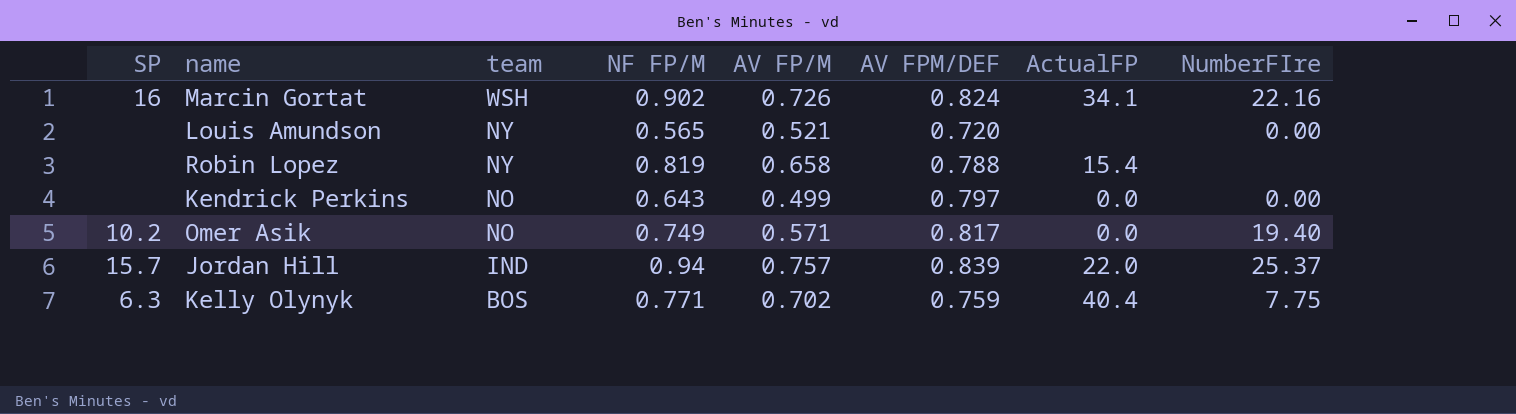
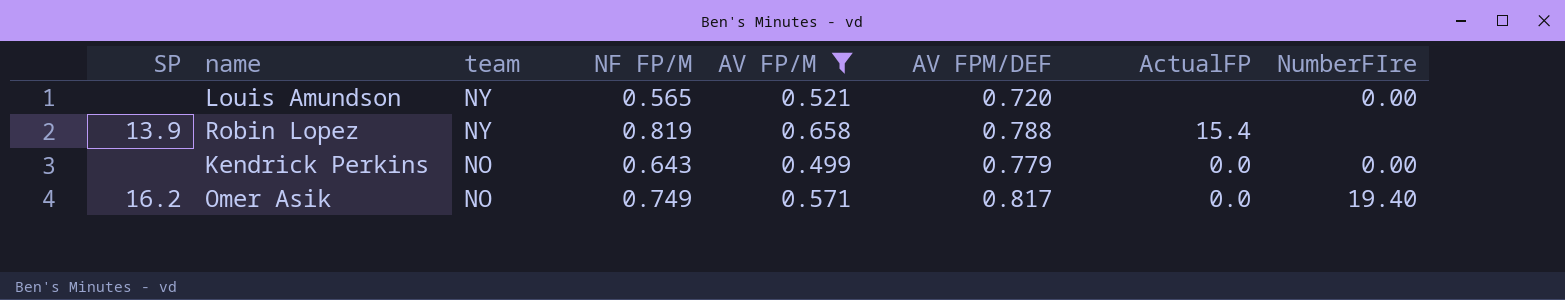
filter: none -> AV FP/M <= 0.658
Robin Lopez | SP: none -> 13.9
Kendrick Perkins | AV FPM/DEF: 0.797 -> 0.779
Omer Asik | SP: 10.2 -> 16.2

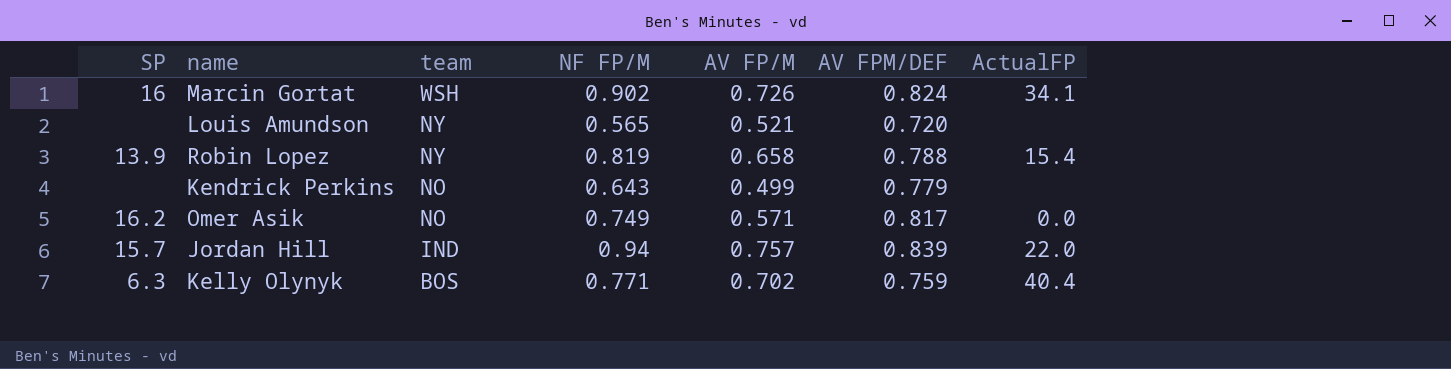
filter: AV FP/M <= 0.658 -> none
column NumberFIre | position: 8 -> none
Kendrick Perkins | ActualFP: 0.0 -> none

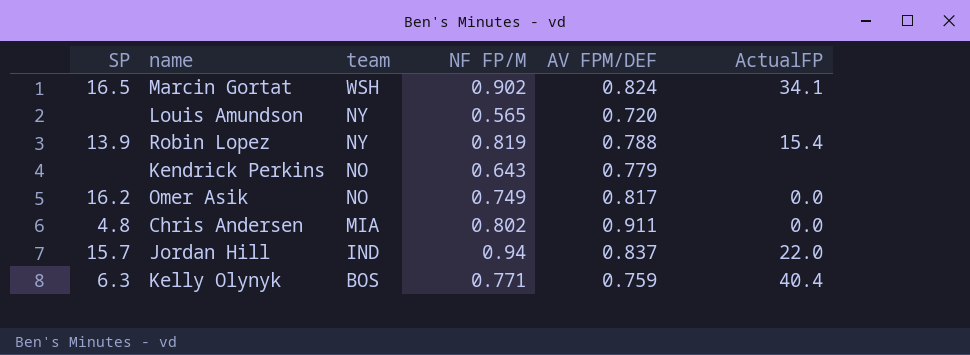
column AV FP/M | position: 5 -> none
Marcin Gortat | SP: 16 -> 16.5
row Chris Andersen: none -> 4.8 | MIA | 0.802 | 0.911 | 0.0
Jordan Hill | AV FPM/DEF: 0.839 -> 0.837

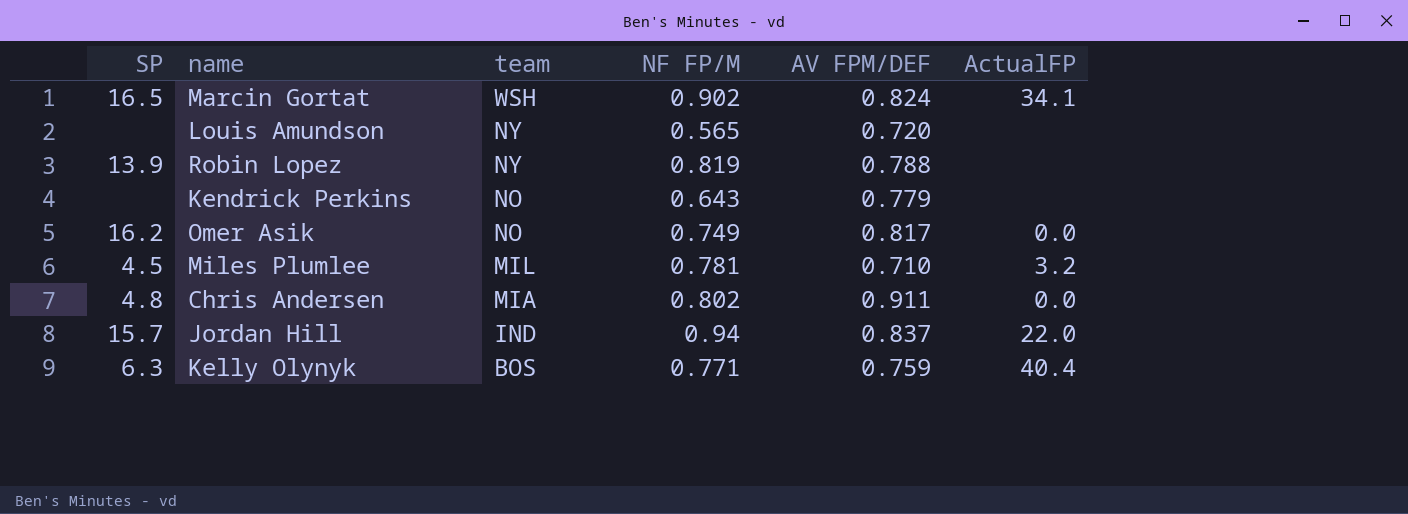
Robin Lopez | ActualFP: 15.4 -> none
row Miles Plumlee: none -> 4.5 | MIL | 0.781 | 0.710 | 3.2

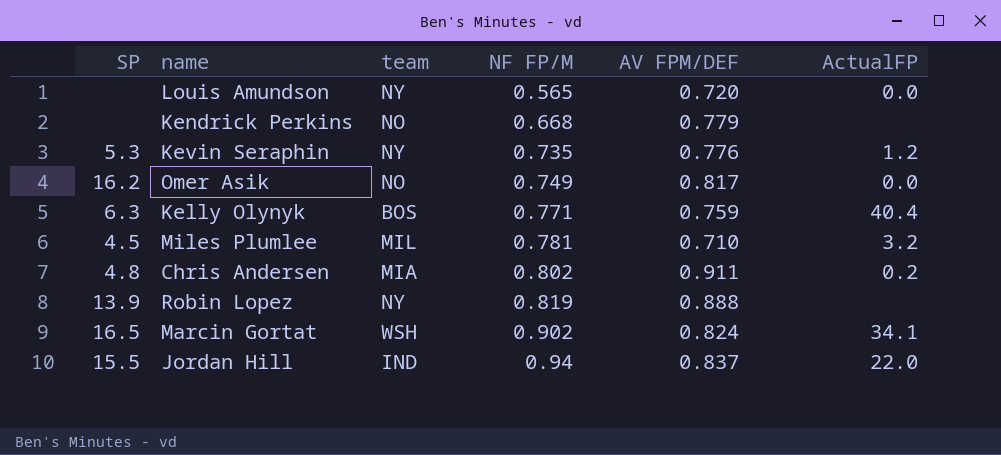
row order: team descending -> NF FP/M ascending
Louis Amundson | ActualFP: none -> 0.0
Kendrick Perkins | NF FP/M: 0.643 -> 0.668
row Kevin Seraphin: none -> 5.3 | NY | 0.735 | 0.776 | 1.2
Chris Andersen | ActualFP: 0.0 -> 0.2
Robin Lopez | AV FPM/DEF: 0.788 -> 0.888
Jordan Hill | SP: 15.7 -> 15.5

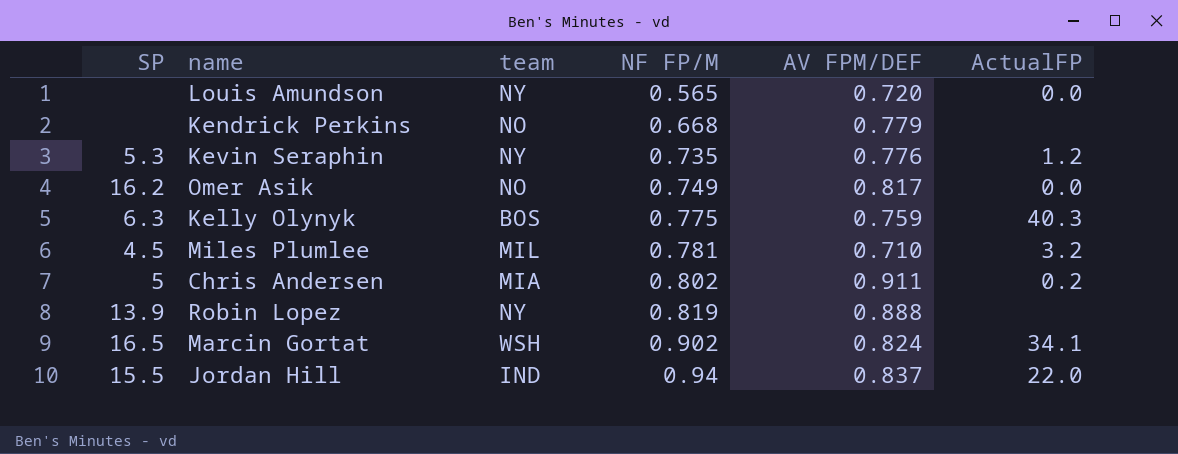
Kelly Olynyk | NF FP/M: 0.771 -> 0.775
Kelly Olynyk | ActualFP: 40.4 -> 40.3
Chris Andersen | SP: 4.8 -> 5

